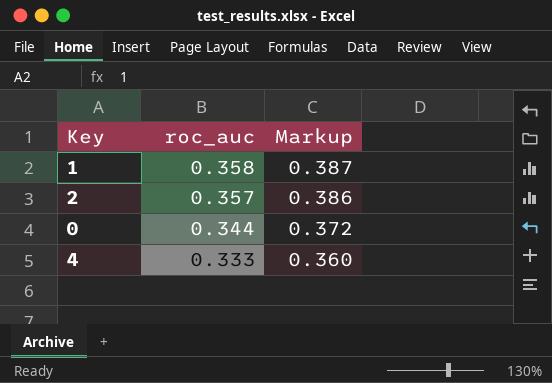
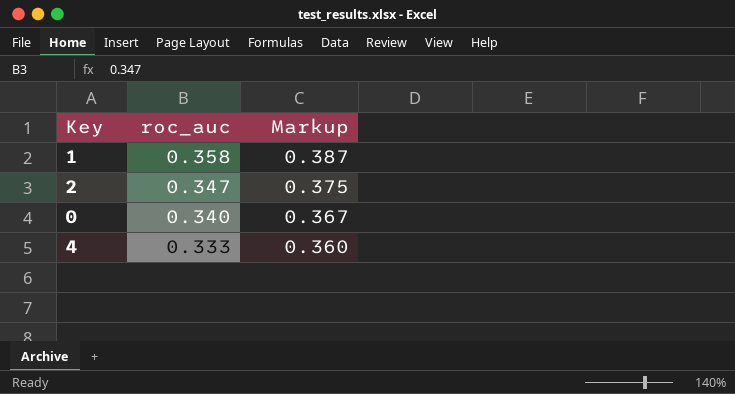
2 | roc_auc: 0.357 -> 0.347
2 | Markup: 0.386 -> 0.375
0 | roc_auc: 0.344 -> 0.340
0 | Markup: 0.372 -> 0.367

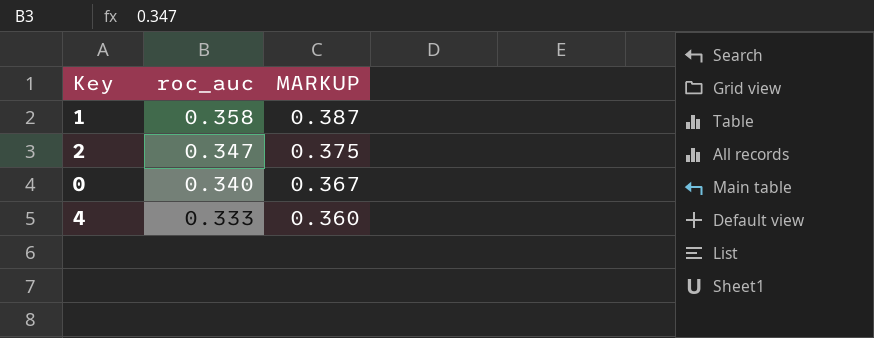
column name: Markup -> MARKUP

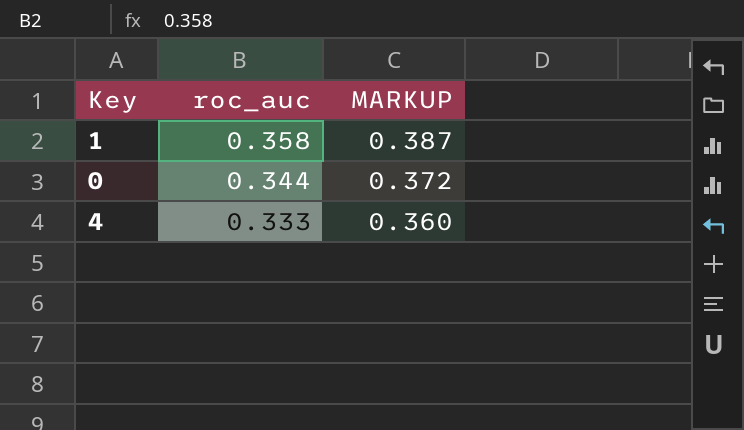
row 2: 0.347 | 0.375 -> none
0 | roc_auc: 0.340 -> 0.344
0 | MARKUP: 0.367 -> 0.372

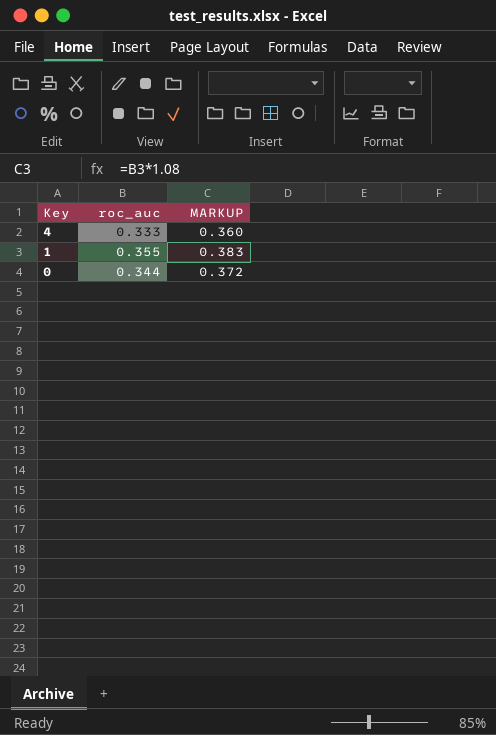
row order: roc_auc descending -> Key descending
1 | roc_auc: 0.358 -> 0.355
1 | MARKUP: 0.387 -> 0.383

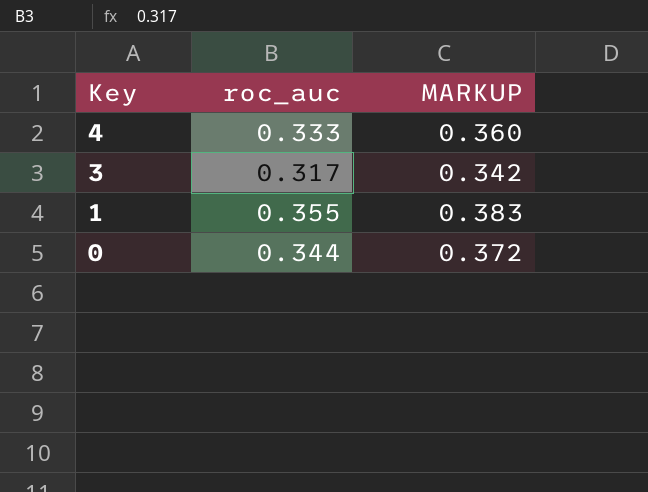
row 3: none -> 0.317 | 0.342

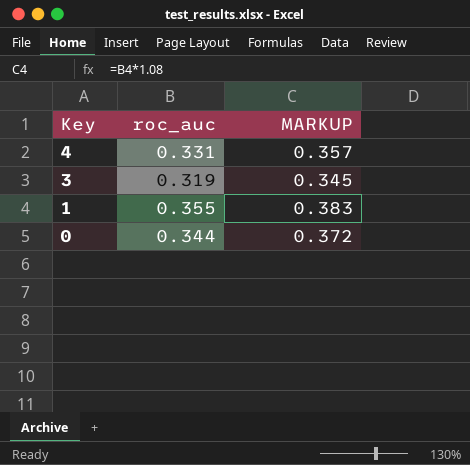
4 | roc_auc: 0.333 -> 0.331
4 | MARKUP: 0.360 -> 0.357
3 | roc_auc: 0.317 -> 0.319
3 | MARKUP: 0.342 -> 0.345

